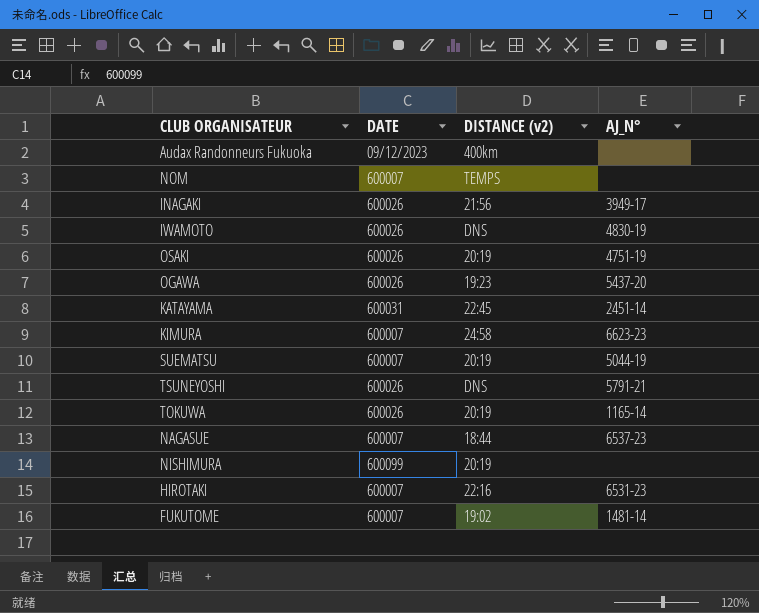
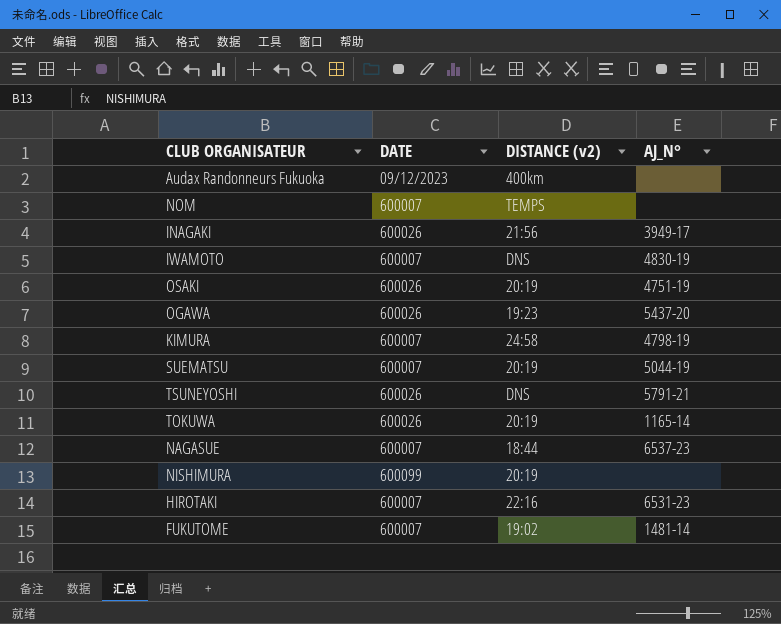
row KATAYAMA: 600031 | 22:45 | 2451-14 -> none
IWAMOTO | DATE: 600026 -> 600007
KIMURA | AJ_N°: 6623-23 -> 4798-19

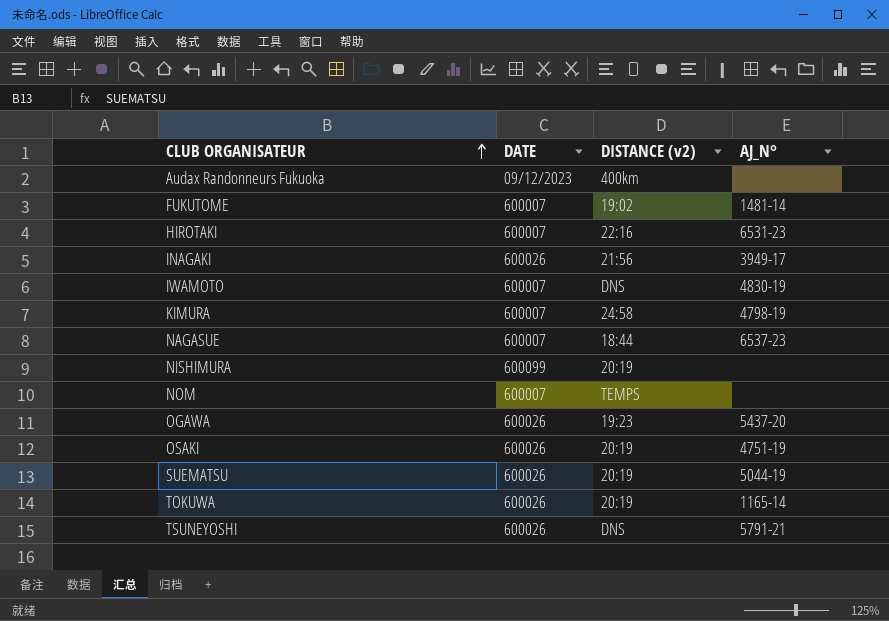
row order: none -> CLUB ORGANISATEUR ascending
SUEMATSU | DATE: 600007 -> 600026

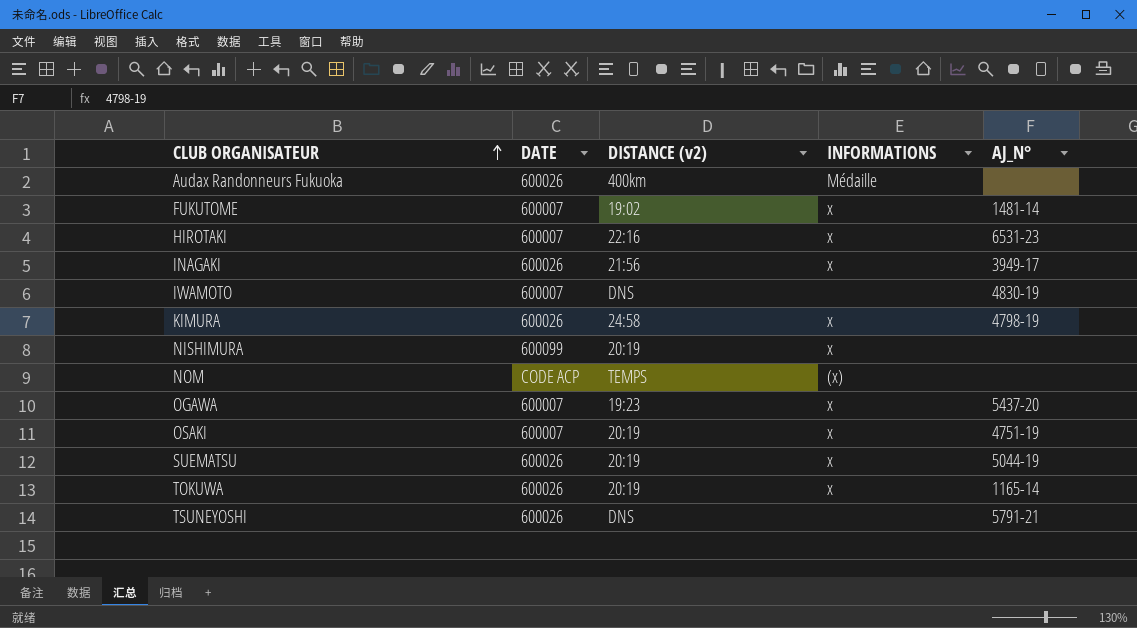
column INFORMATIONS | position: none -> 4
row NAGASUE: 600007 | 18:44 | 6537-23 -> none
Audax Randonneurs Fukuoka | DATE: 09/12/2023 -> 600026
KIMURA | DATE: 600007 -> 600026
NOM | DATE: 600007 -> CODE ACP
OGAWA | DATE: 600026 -> 600007
OSAKI | DATE: 600026 -> 600007

